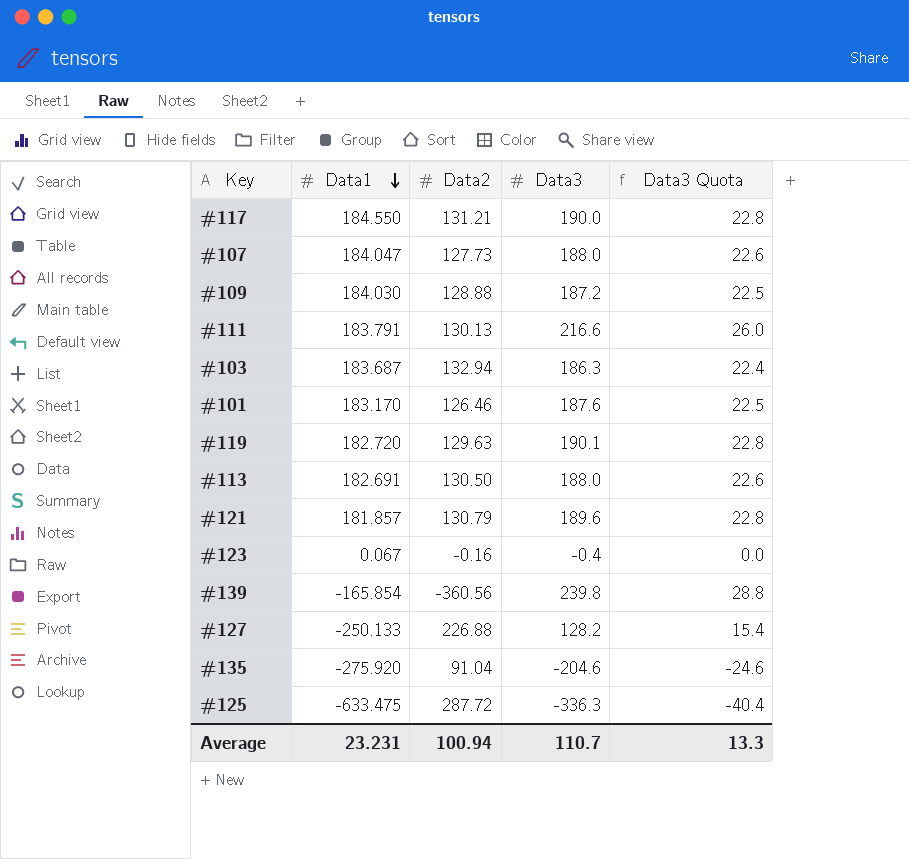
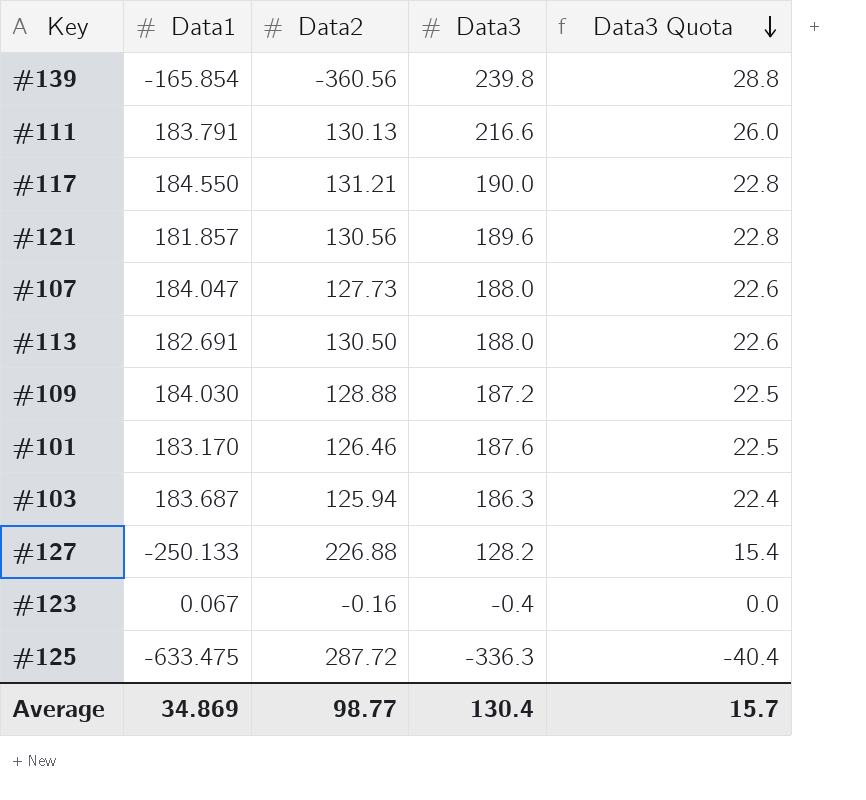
row order: Data1 descending -> Data3 Quota descending
row #119: 182.720 | 129.63 | 190.1 | 22.8 -> none
row #135: -275.920 | 91.04 | -204.6 | -24.6 -> none
#121 | Data2: 130.79 -> 130.56
#103 | Data2: 132.94 -> 125.94
Average | Data1: 23.231 -> 34.869
Average | Data2: 100.94 -> 98.77
Average | Data3: 110.7 -> 130.4
Average | Data3 Quota: 13.3 -> 15.7

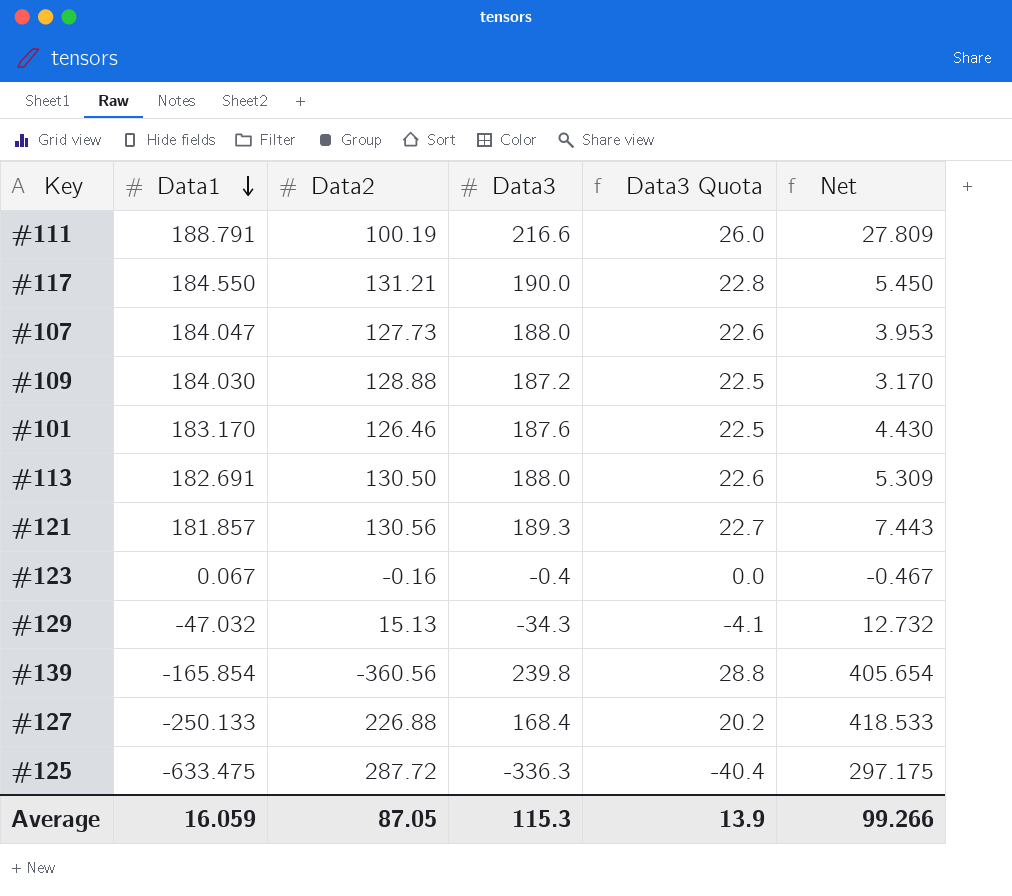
row order: Data3 Quota descending -> Data1 descending
column Net | formula: none -> [Data3] - [Data1]
row #103: 183.687 | 125.94 | 186.3 | 22.4 -> none
#111 | Data1: 183.791 -> 188.791
#111 | Data2: 130.13 -> 100.19
#121 | Data3: 189.6 -> 189.3
#121 | Data3 Quota: 22.8 -> 22.7
row #129: none -> -47.032 | 15.13 | -34.3 | -4.1 | 12.732
#127 | Data3: 128.2 -> 168.4
#127 | Data3 Quota: 15.4 -> 20.2
Average | Data1: 34.869 -> 16.059
Average | Data2: 98.77 -> 87.05
Average | Data3: 130.4 -> 115.3
Average | Data3 Quota: 15.7 -> 13.9

